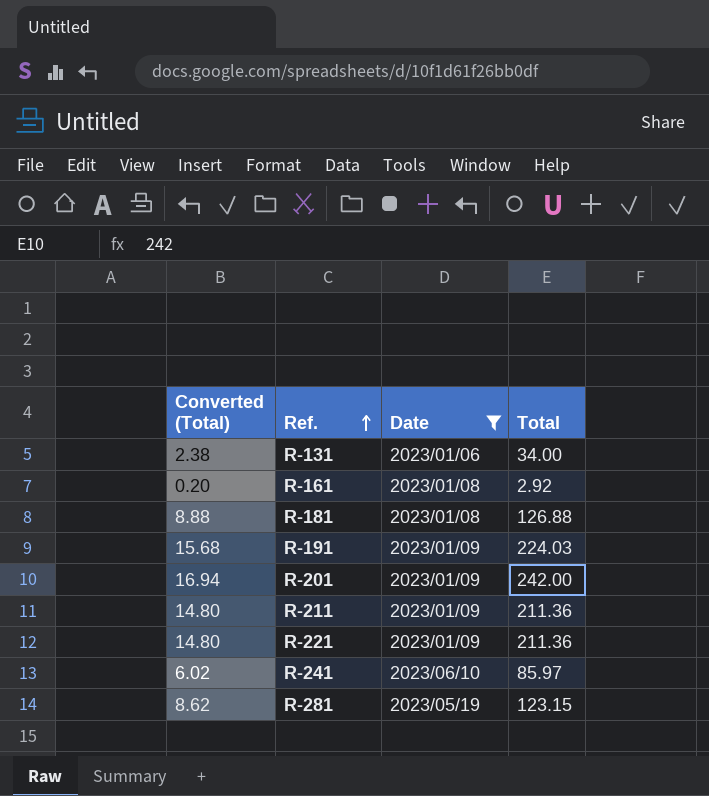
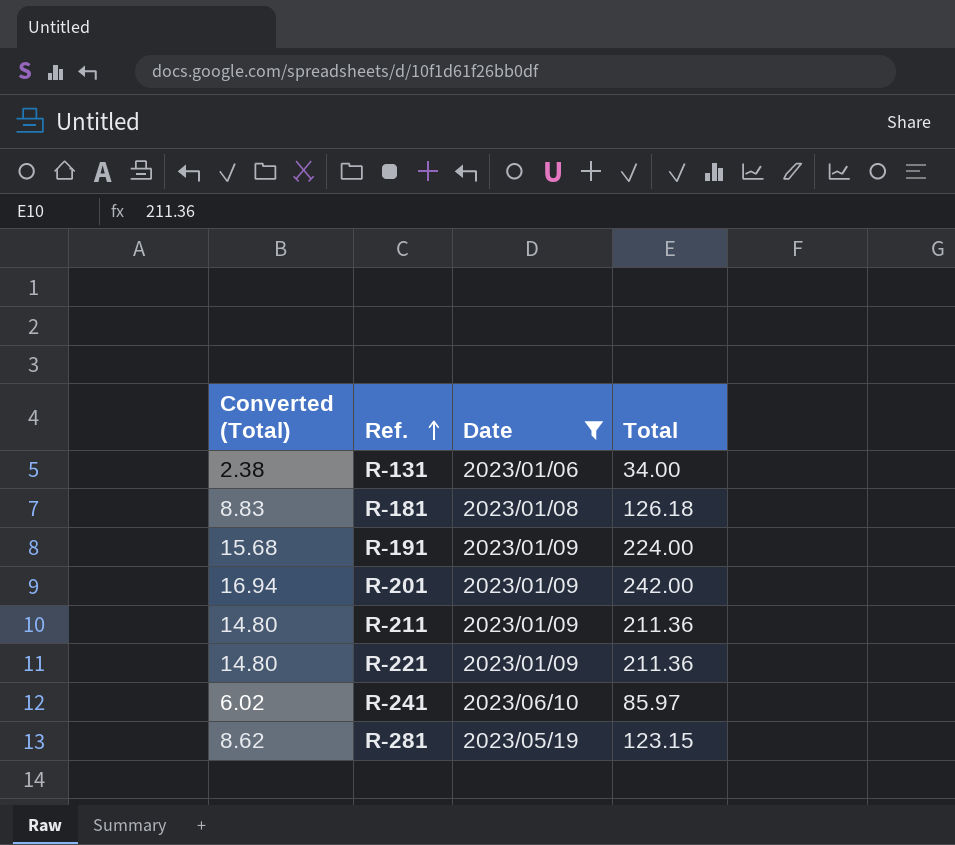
row R-161: 0.20 | 2023/01/08 | 2.92 -> none
R-181 | Converted (Total): 8.88 -> 8.83
R-181 | Total: 126.88 -> 126.18
R-191 | Total: 224.03 -> 224.00

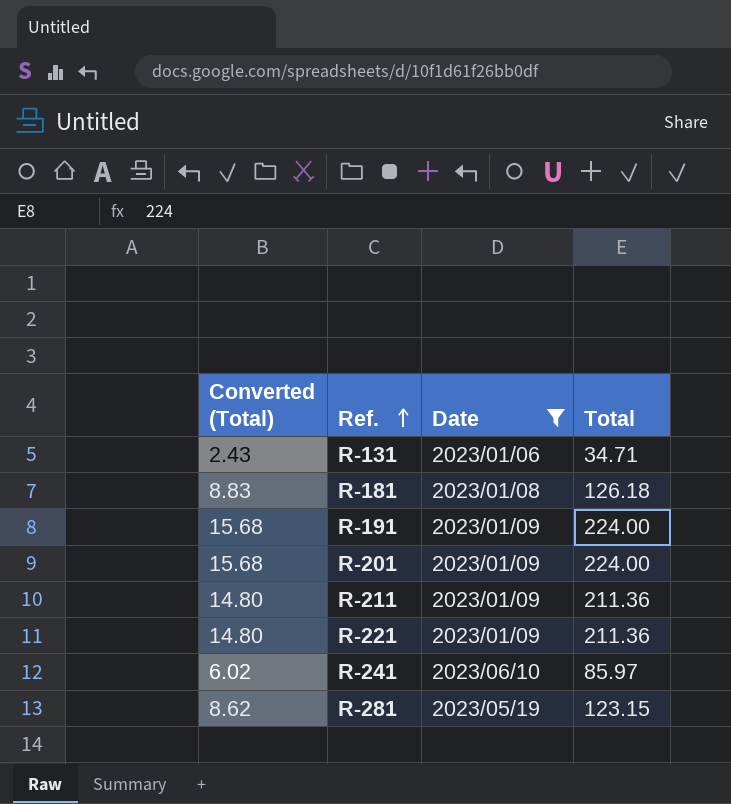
R-131 | Converted (Total): 2.38 -> 2.43
R-131 | Total: 34.00 -> 34.71
R-201 | Converted (Total): 16.94 -> 15.68
R-201 | Total: 242.00 -> 224.00

